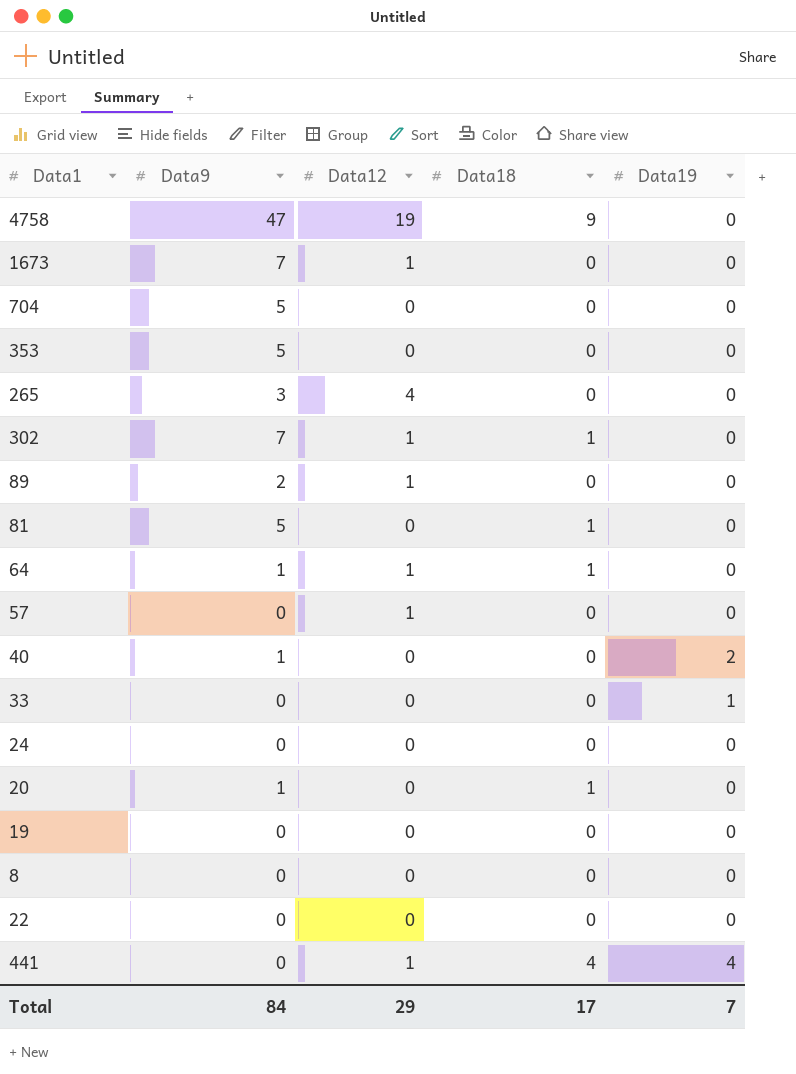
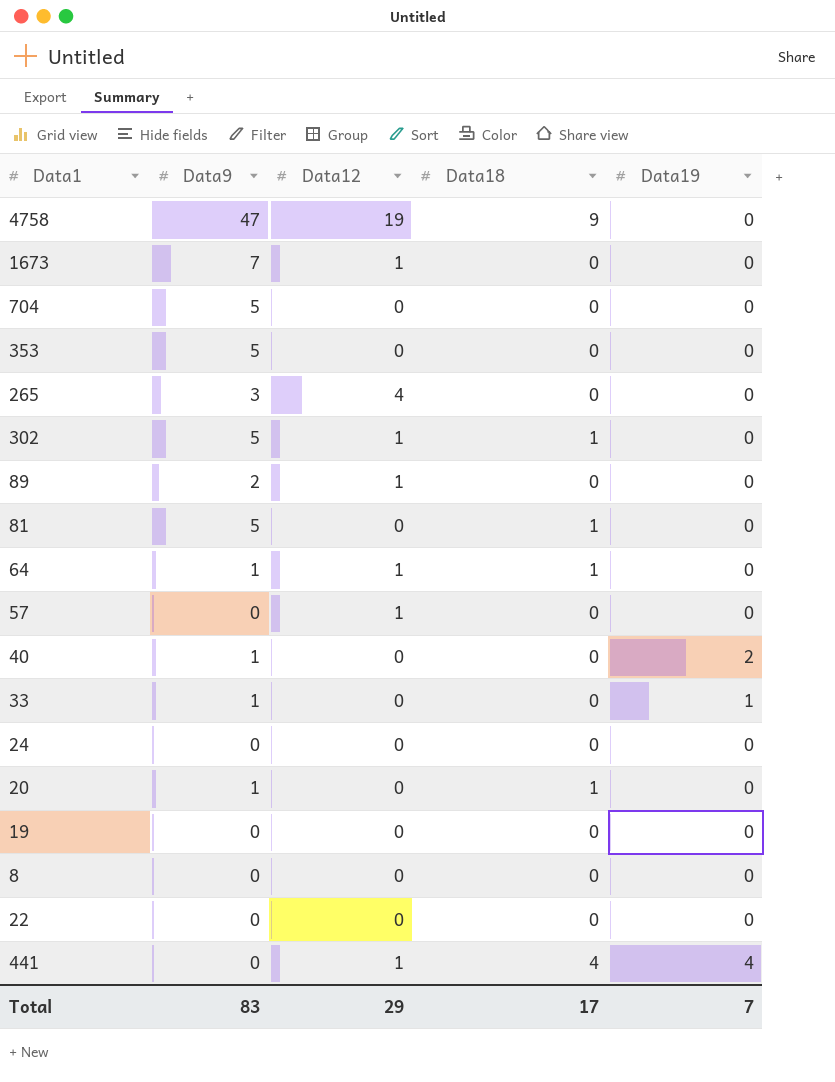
302 | Data9: 7 -> 5
33 | Data9: 0 -> 1
Total | Data9: 84 -> 83

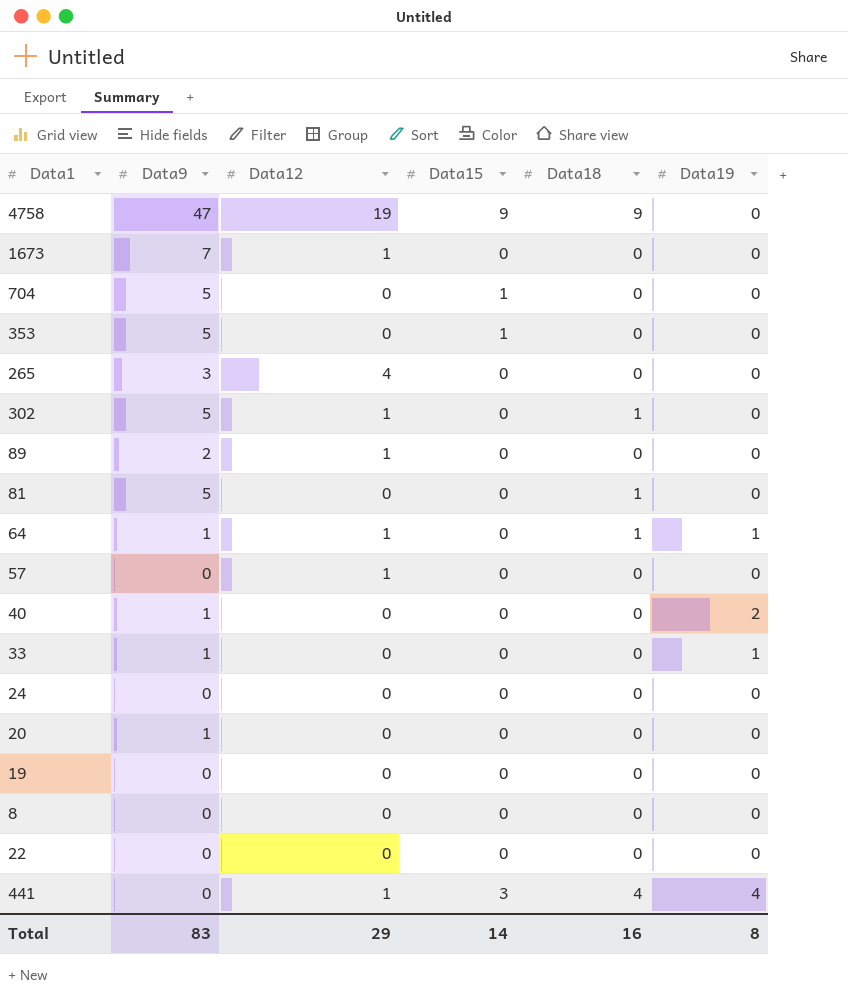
column Data15 | position: none -> 4
64 | Data19: 0 -> 1
20 | Data18: 1 -> 0
Total | Data18: 17 -> 16
Total | Data19: 7 -> 8

